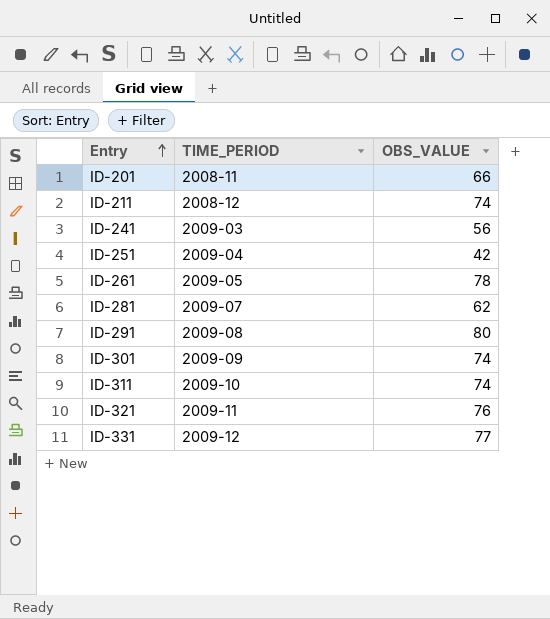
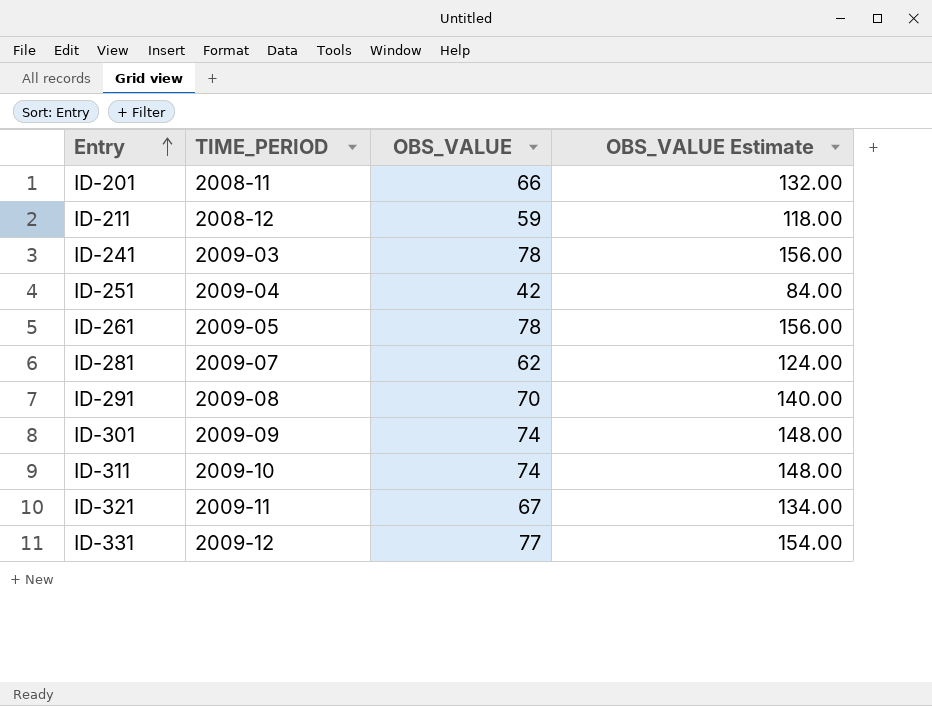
column OBS_VALUE Estimate | formula: none -> [OBS_VALUE] * 2
ID-211 | OBS_VALUE: 74 -> 59
ID-241 | OBS_VALUE: 56 -> 78
ID-291 | OBS_VALUE: 80 -> 70
ID-321 | OBS_VALUE: 76 -> 67

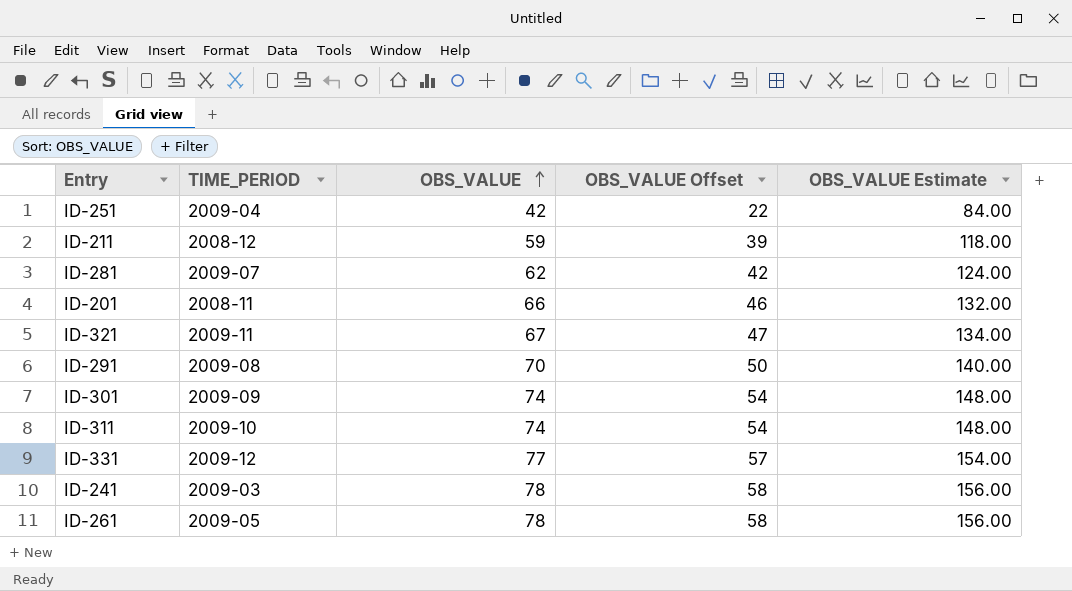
row order: Entry ascending -> OBS_VALUE ascending
column OBS_VALUE Offset | formula: none -> [OBS_VALUE] - 20

